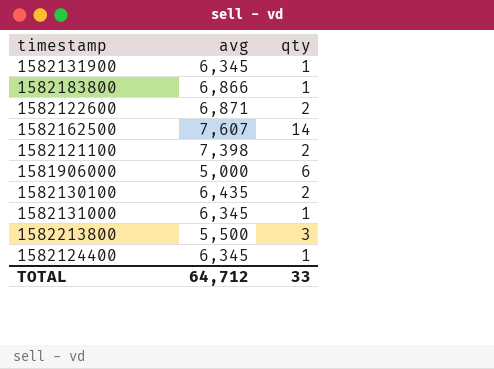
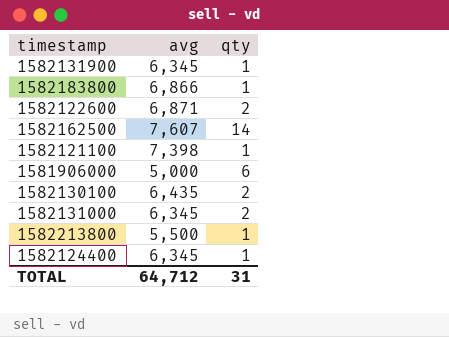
1582121100 | qty: 2 -> 1
1582131000 | qty: 1 -> 2
1582213800 | qty: 3 -> 1
TOTAL | qty: 33 -> 31

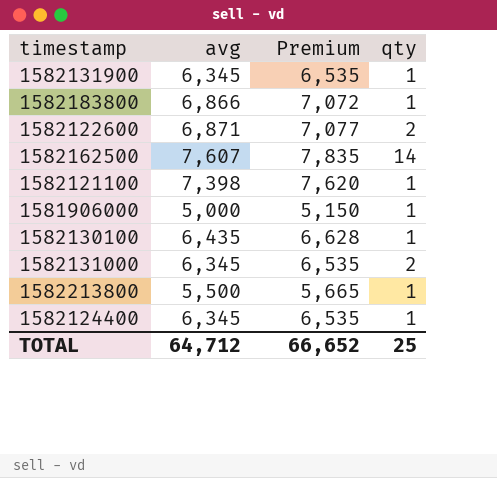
column Premium | formula: none -> [avg] * 1.03
1581906000 | qty: 6 -> 1
1582130100 | qty: 2 -> 1
TOTAL | qty: 31 -> 25

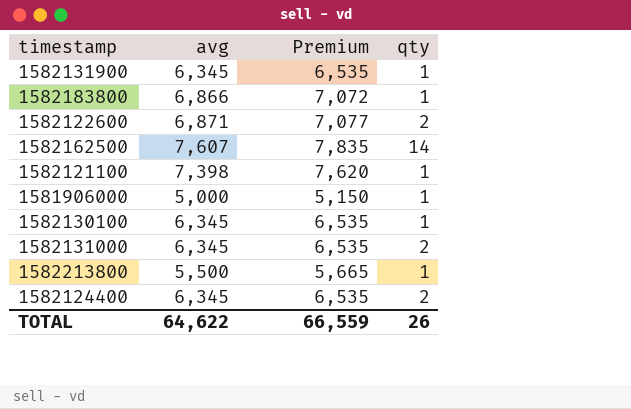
1582130100 | avg: 6,435 -> 6,345
1582130100 | Premium: 6,628 -> 6,535
1582124400 | qty: 1 -> 2
TOTAL | avg: 64,712 -> 64,622
TOTAL | Premium: 66,652 -> 66,559
TOTAL | qty: 25 -> 26

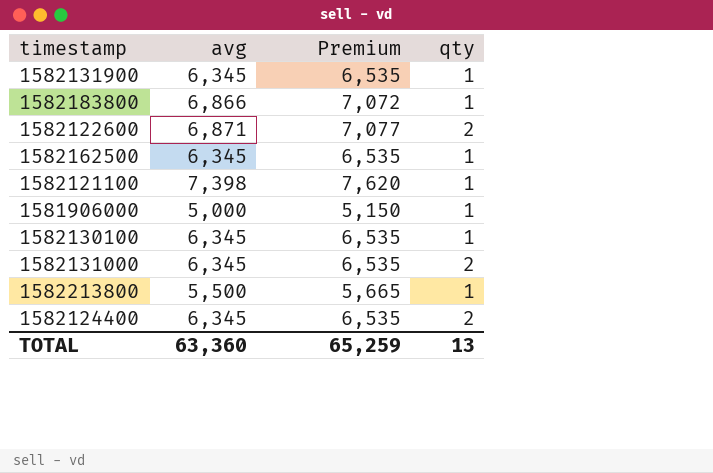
1582162500 | avg: 7,607 -> 6,345
1582162500 | Premium: 7,835 -> 6,535
1582162500 | qty: 14 -> 1
TOTAL | avg: 64,622 -> 63,360
TOTAL | Premium: 66,559 -> 65,259
TOTAL | qty: 26 -> 13

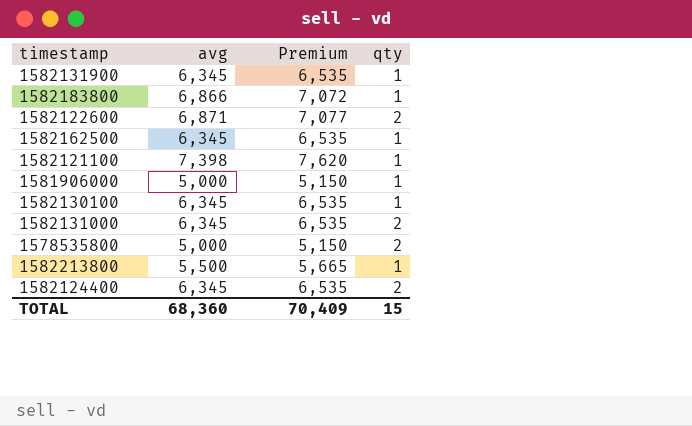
row 1578535800: none -> 5,000 | 5,150 | 2
TOTAL | avg: 63,360 -> 68,360
TOTAL | Premium: 65,259 -> 70,409
TOTAL | qty: 13 -> 15

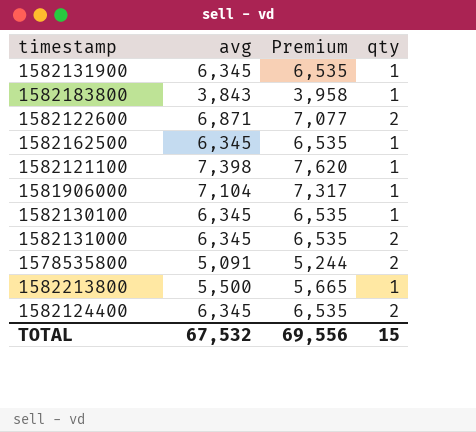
1582183800 | avg: 6,866 -> 3,843
1582183800 | Premium: 7,072 -> 3,958
1581906000 | avg: 5,000 -> 7,104
1581906000 | Premium: 5,150 -> 7,317
1578535800 | avg: 5,000 -> 5,091
1578535800 | Premium: 5,150 -> 5,244
TOTAL | avg: 68,360 -> 67,532
TOTAL | Premium: 70,409 -> 69,556

